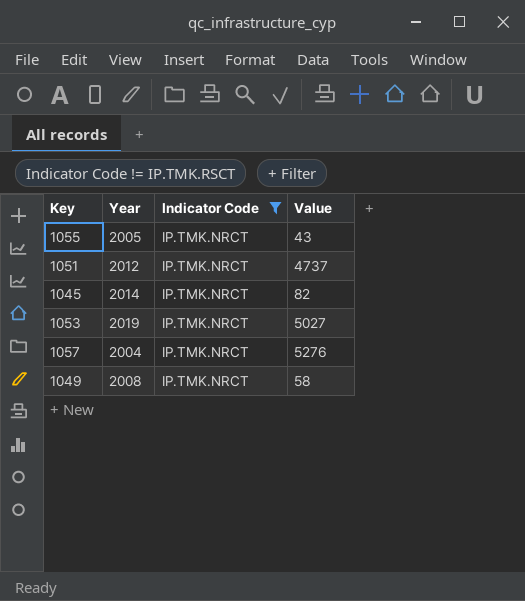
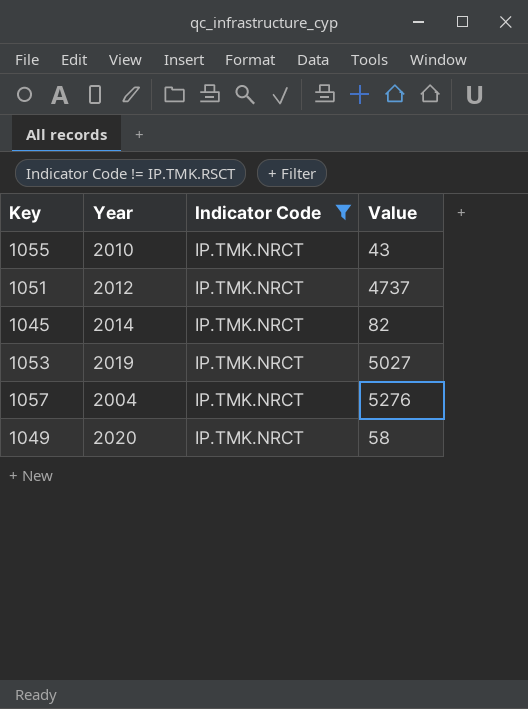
1055 | Year: 2005 -> 2010
1049 | Year: 2008 -> 2020

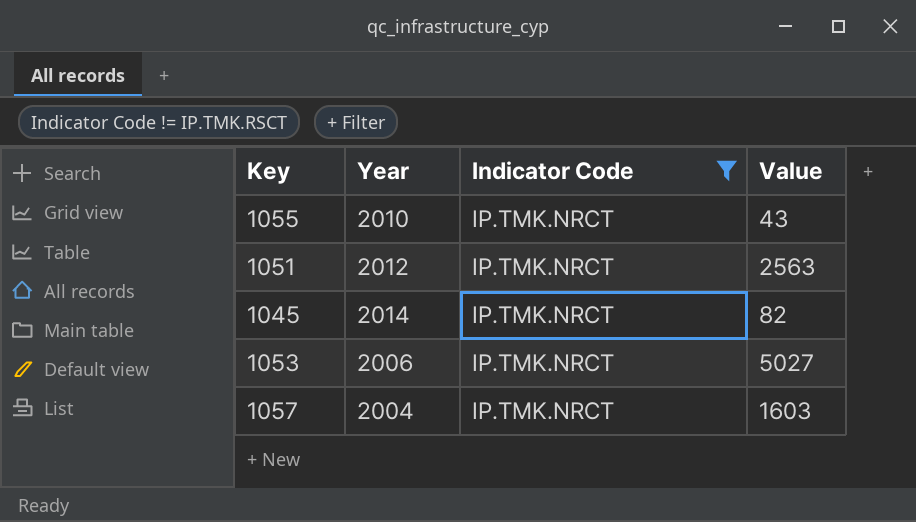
row 1049: 2020 | IP.TMK.NRCT | 58 -> none
1051 | Value: 4737 -> 2563
1053 | Year: 2019 -> 2006
1057 | Value: 5276 -> 1603

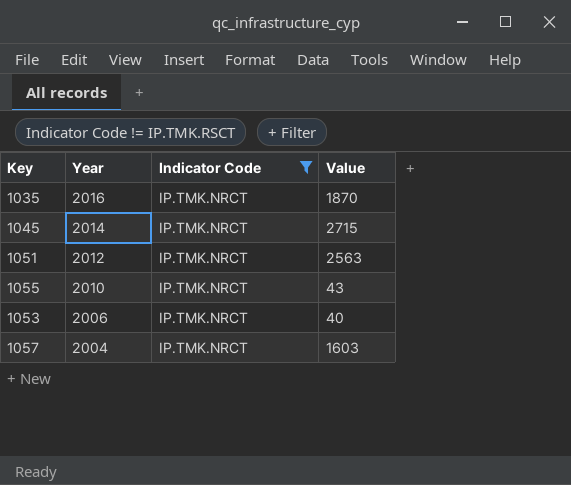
row order: none -> Year descending
row 1035: none -> 2016 | IP.TMK.NRCT | 1870
1045 | Value: 82 -> 2715
1053 | Value: 5027 -> 40

